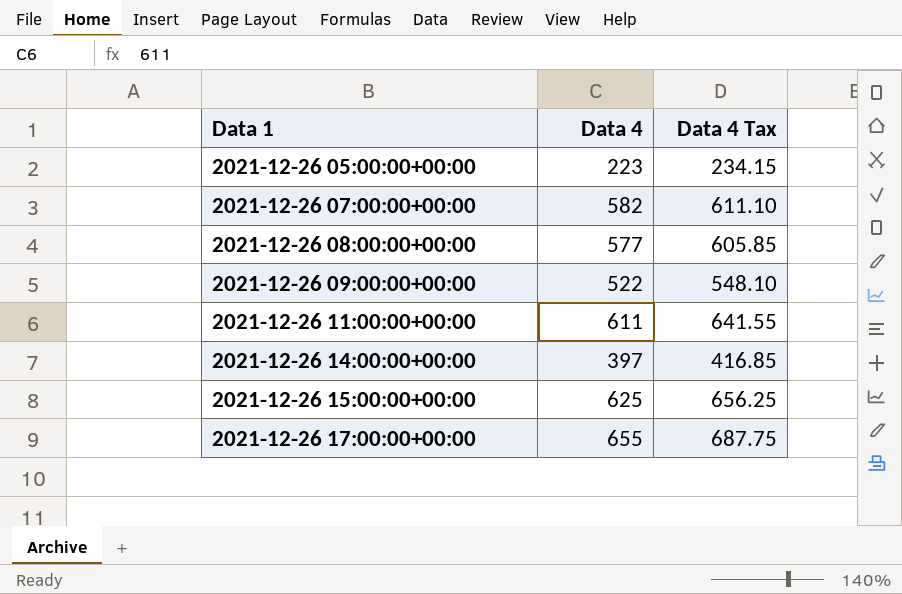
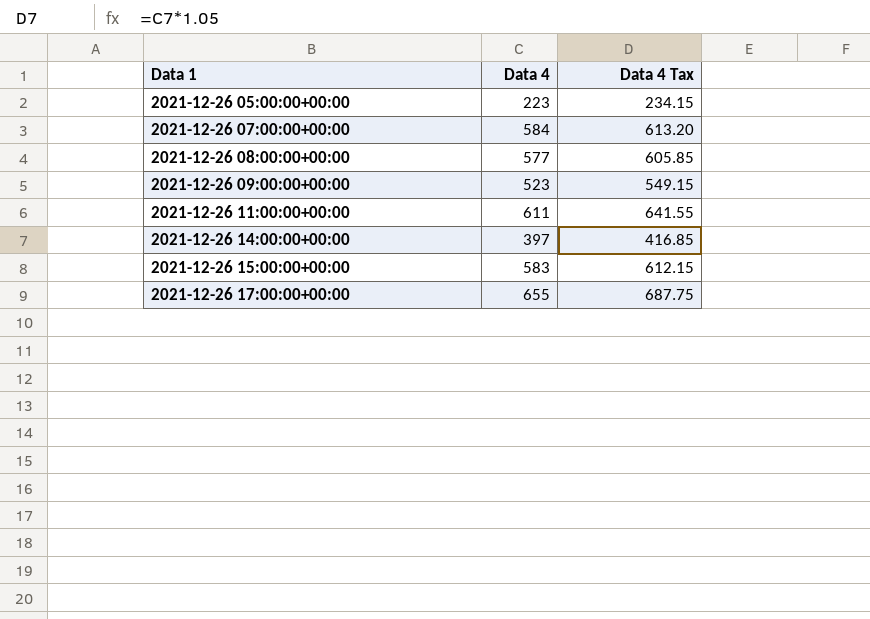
2021-12-26 07:00:00+00:00 | Data 4: 582 -> 584
2021-12-26 07:00:00+00:00 | Data 4 Tax: 611.10 -> 613.20
2021-12-26 09:00:00+00:00 | Data 4: 522 -> 523
2021-12-26 09:00:00+00:00 | Data 4 Tax: 548.10 -> 549.15
2021-12-26 15:00:00+00:00 | Data 4: 625 -> 583
2021-12-26 15:00:00+00:00 | Data 4 Tax: 656.25 -> 612.15

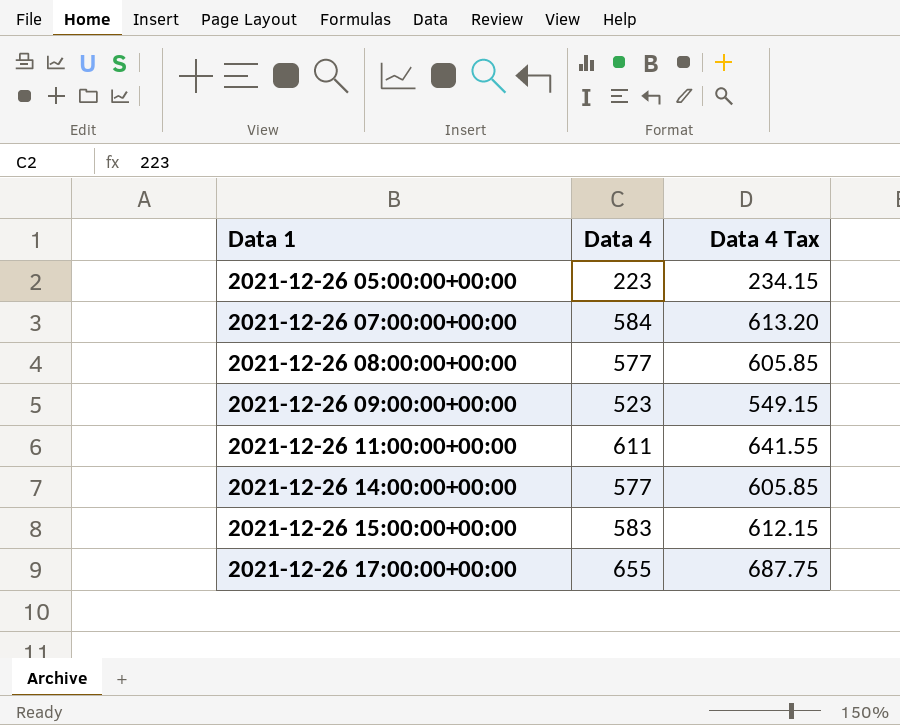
2021-12-26 14:00:00+00:00 | Data 4: 397 -> 577
2021-12-26 14:00:00+00:00 | Data 4 Tax: 416.85 -> 605.85

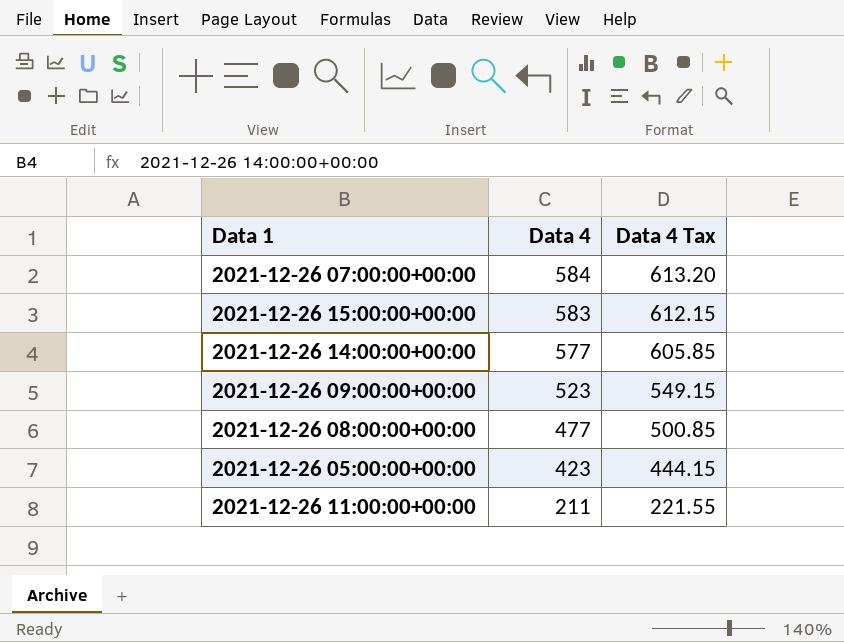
row order: Data 1 ascending -> Data 4 descending
row 2021-12-26 17:00:00+00:00: 655 | 687.75 -> none
2021-12-26 08:00:00+00:00 | Data 4: 577 -> 477
2021-12-26 08:00:00+00:00 | Data 4 Tax: 605.85 -> 500.85
2021-12-26 05:00:00+00:00 | Data 4: 223 -> 423
2021-12-26 05:00:00+00:00 | Data 4 Tax: 234.15 -> 444.15
2021-12-26 11:00:00+00:00 | Data 4: 611 -> 211
2021-12-26 11:00:00+00:00 | Data 4 Tax: 641.55 -> 221.55

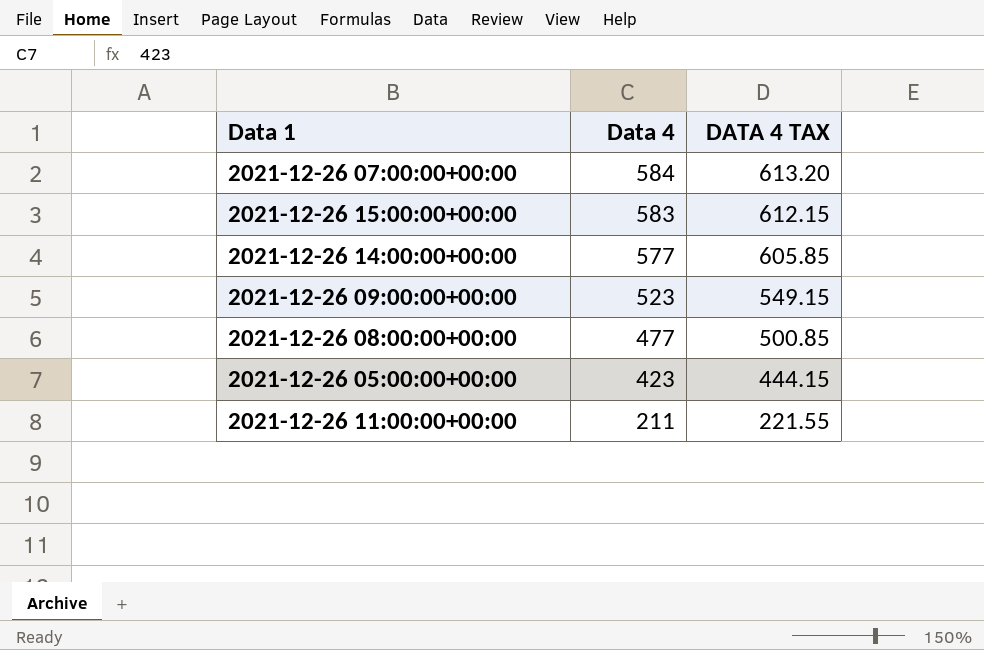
column name: Data 4 Tax -> DATA 4 TAX

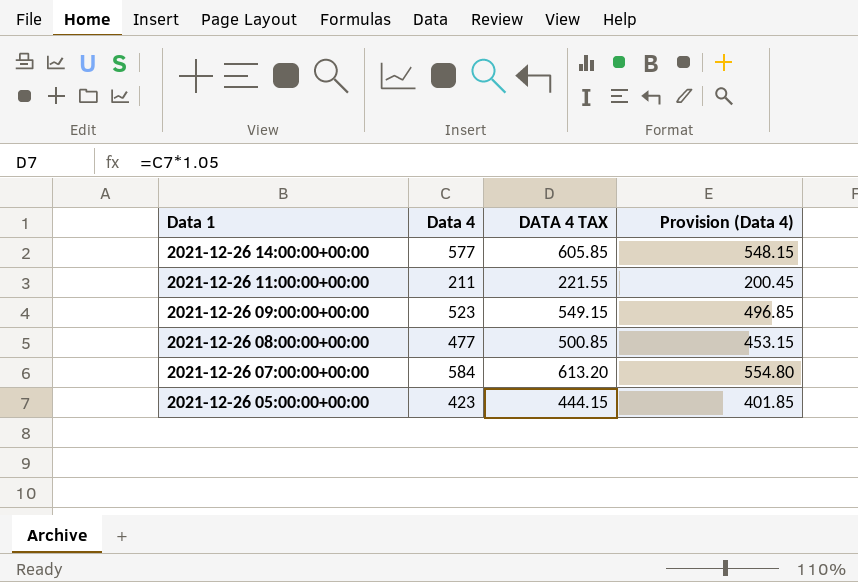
row order: Data 4 descending -> Data 1 descending
column Provision (Data 4) | formula: none -> [Data 4] * 0.95
row 2021-12-26 15:00:00+00:00: 583 | 612.15 -> none

